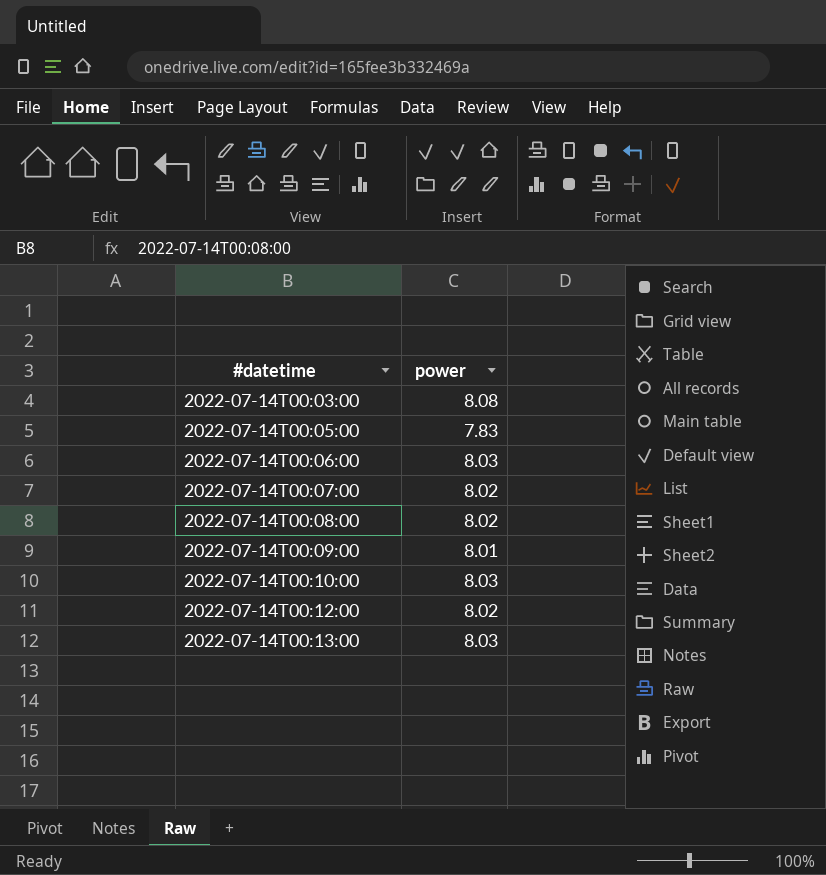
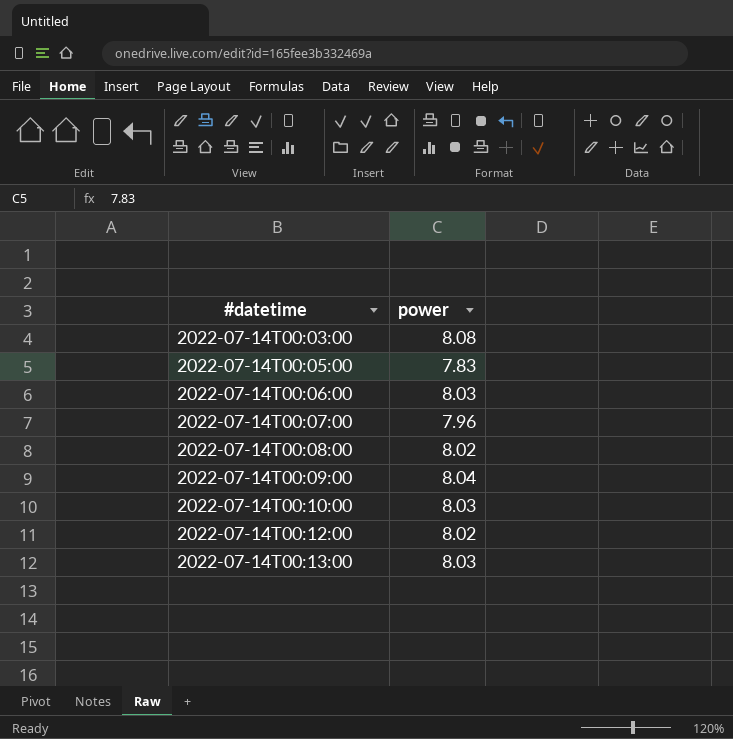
2022-07-14T00:07:00 | power: 8.02 -> 7.96
2022-07-14T00:09:00 | power: 8.01 -> 8.04

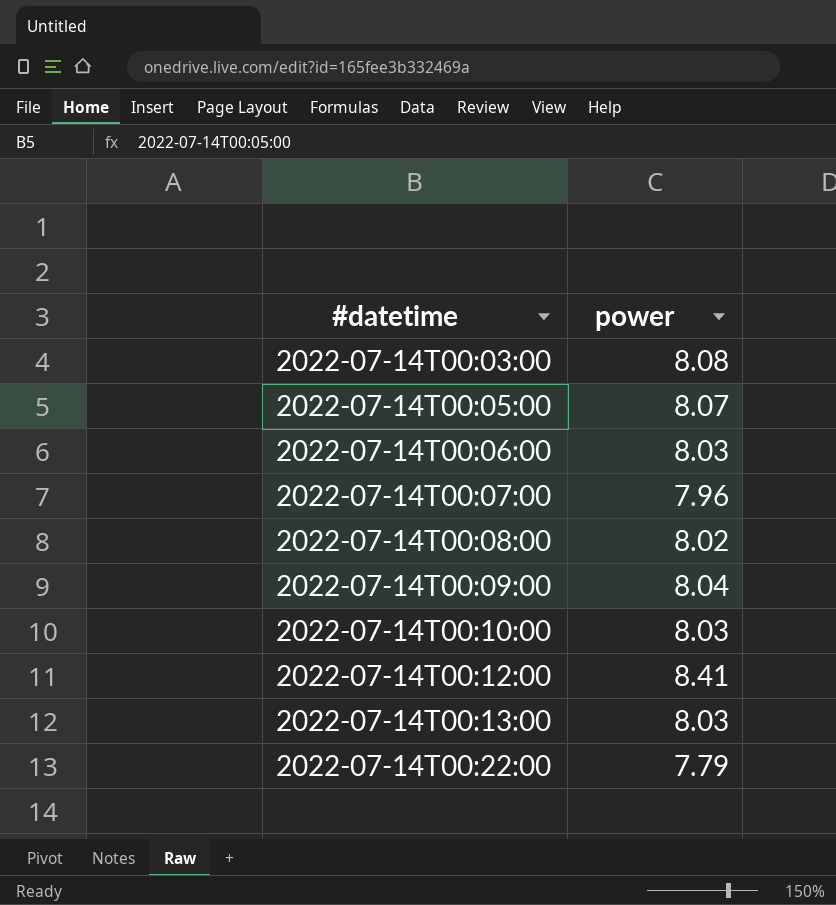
2022-07-14T00:05:00 | power: 7.83 -> 8.07
2022-07-14T00:12:00 | power: 8.02 -> 8.41
row 2022-07-14T00:22:00: none -> 7.79

